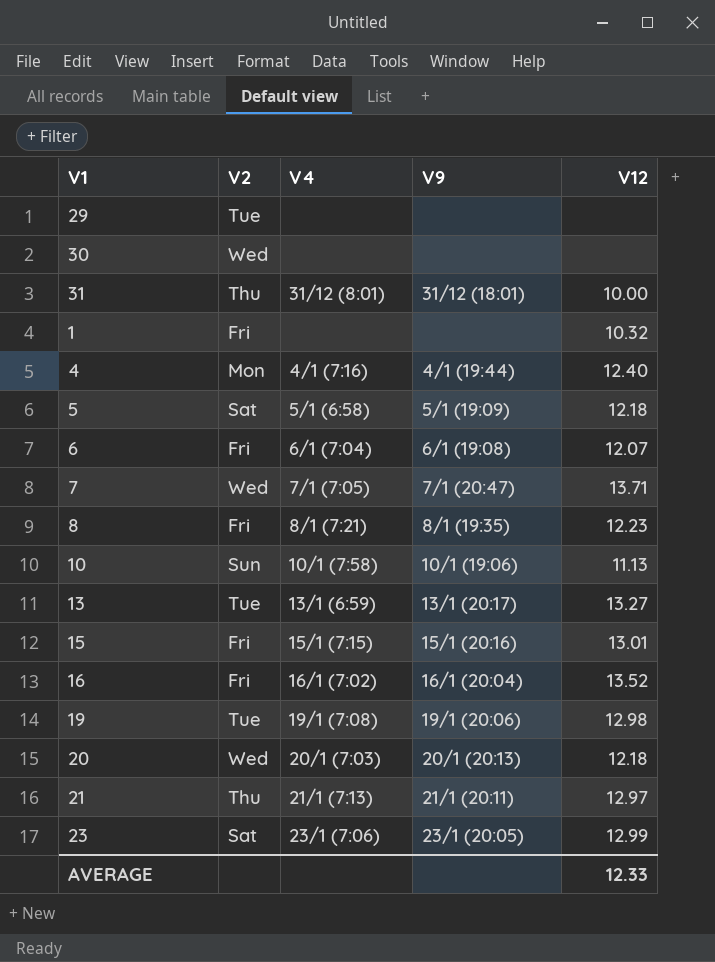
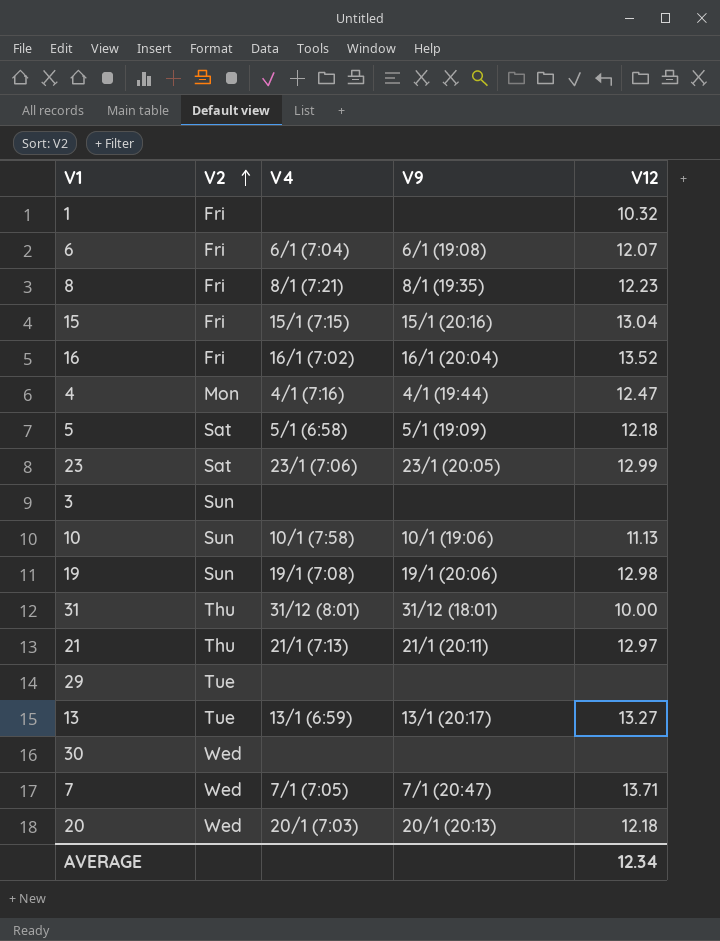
row order: none -> V2 ascending
15 | V12: 13.01 -> 13.04
4 | V12: 12.40 -> 12.47
row 3: none -> Sun | none | none | none
19 | V2: Tue -> Sun
AVERAGE | V12: 12.33 -> 12.34

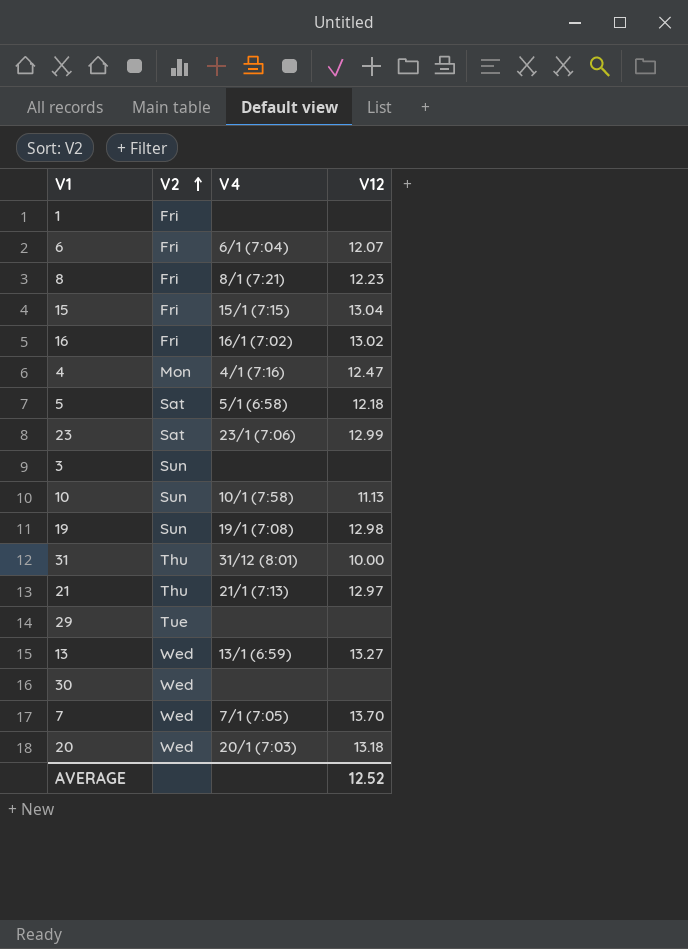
column V9 | position: 4 -> none
1 | V12: 10.32 -> none
16 | V12: 13.52 -> 13.02
13 | V2: Tue -> Wed
7 | V12: 13.71 -> 13.70
20 | V12: 12.18 -> 13.18
AVERAGE | V12: 12.34 -> 12.52

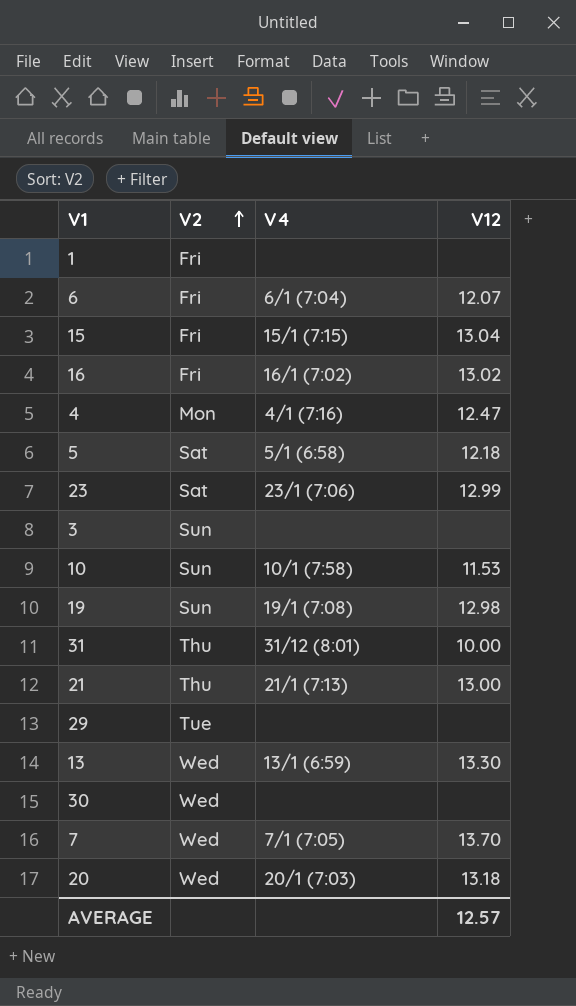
row 8: Fri | 8/1 (7:21) | 12.23 -> none
10 | V12: 11.13 -> 11.53
21 | V12: 12.97 -> 13.00
13 | V12: 13.27 -> 13.30
AVERAGE | V12: 12.52 -> 12.57

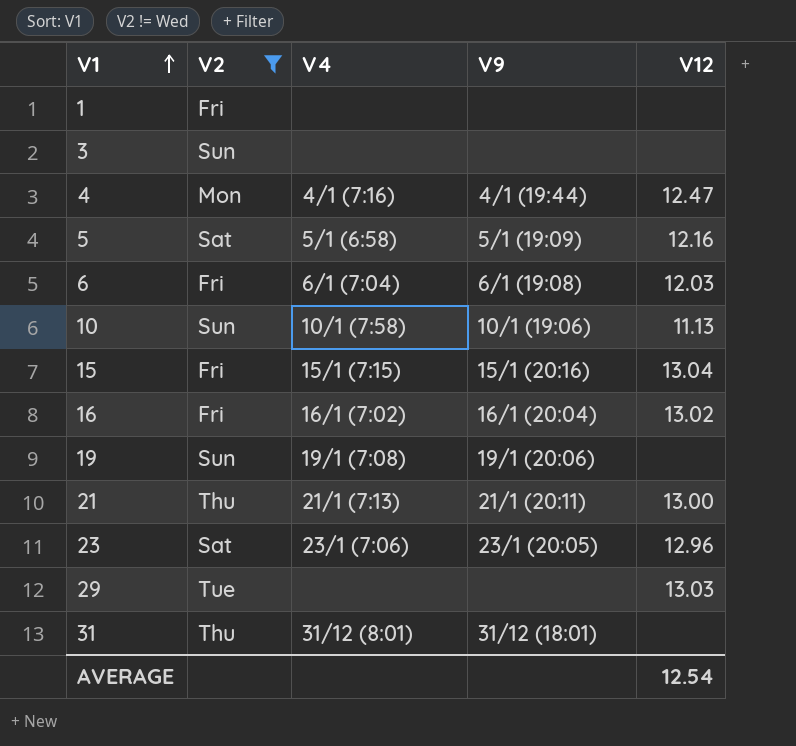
filter: none -> V2 != Wed
row order: V2 ascending -> V1 ascending
column V9 | position: none -> 4
5 | V12: 12.18 -> 12.16
6 | V12: 12.07 -> 12.03
10 | V12: 11.53 -> 11.13
19 | V12: 12.98 -> none
23 | V12: 12.99 -> 12.96
29 | V12: none -> 13.03
31 | V12: 10.00 -> none
AVERAGE | V12: 12.57 -> 12.54

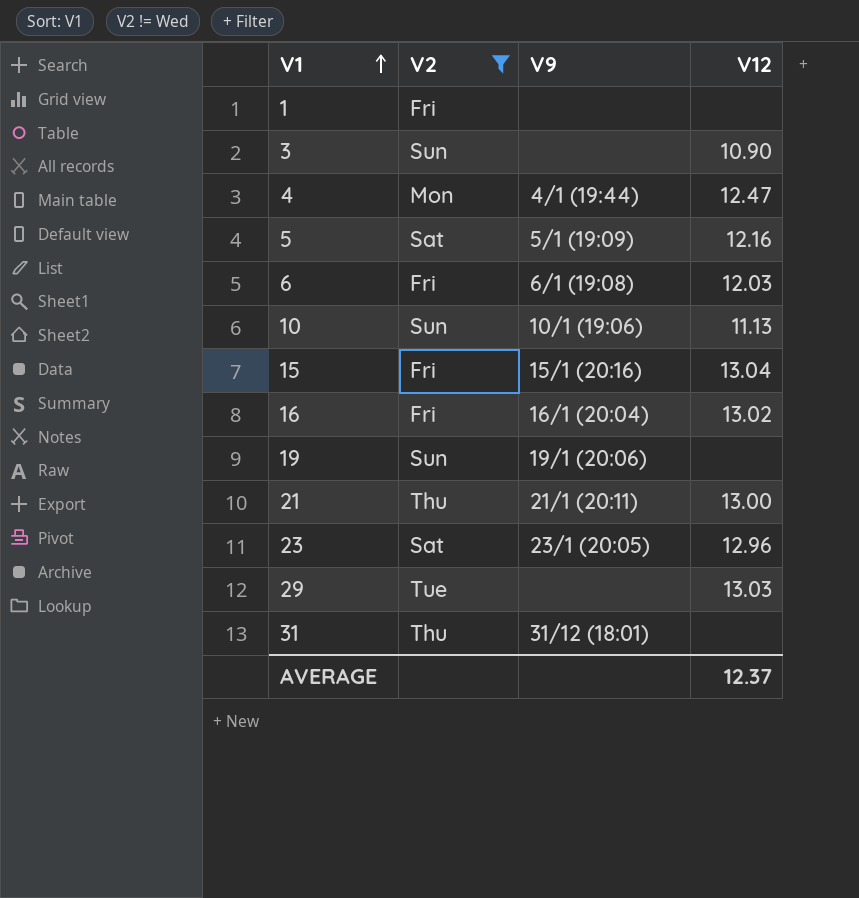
column V4 | position: 3 -> none
3 | V12: none -> 10.90
AVERAGE | V12: 12.54 -> 12.37

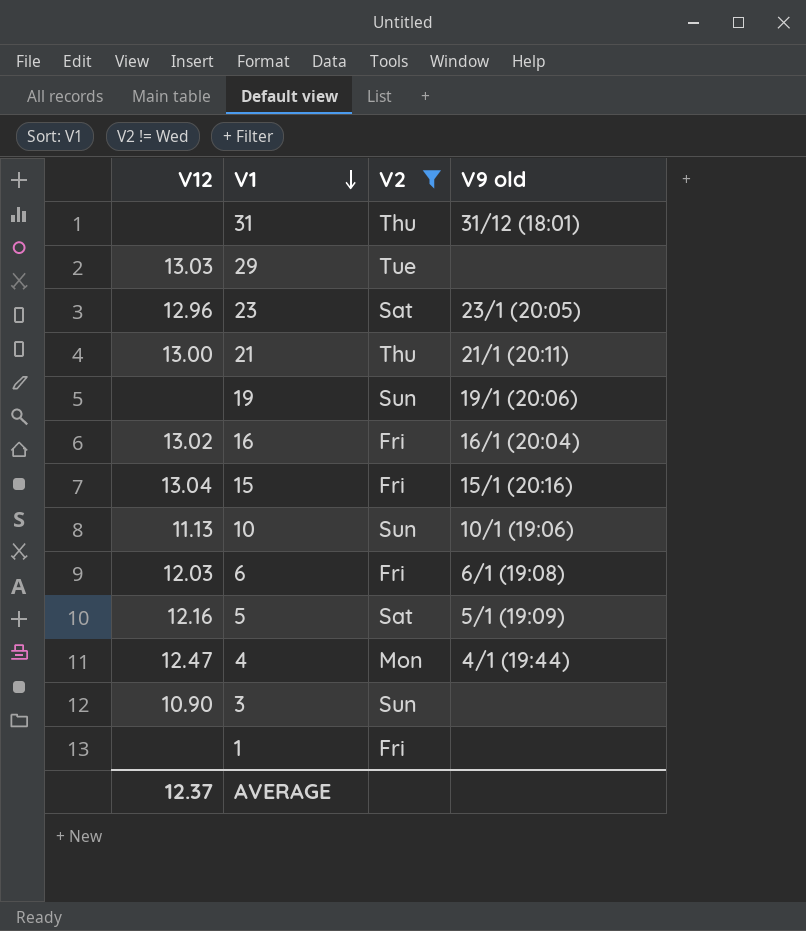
row order: V1 ascending -> V1 descending
column V12 | position: 4 -> 1
column name: V9 -> V9 old

